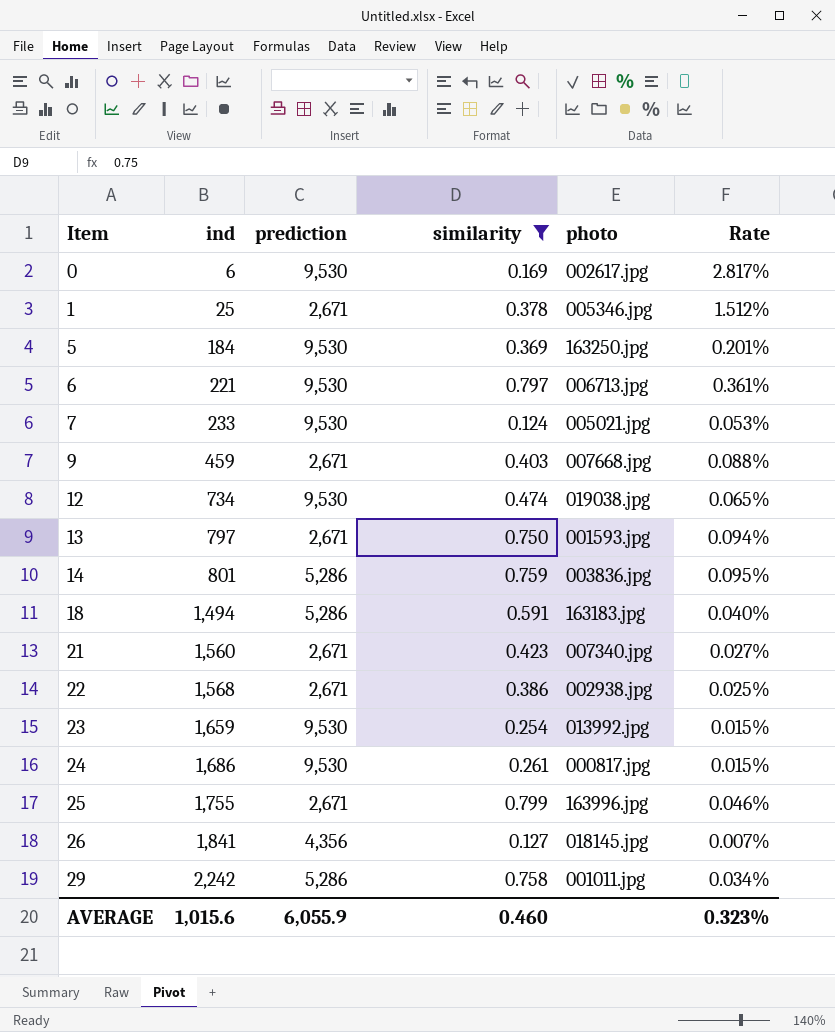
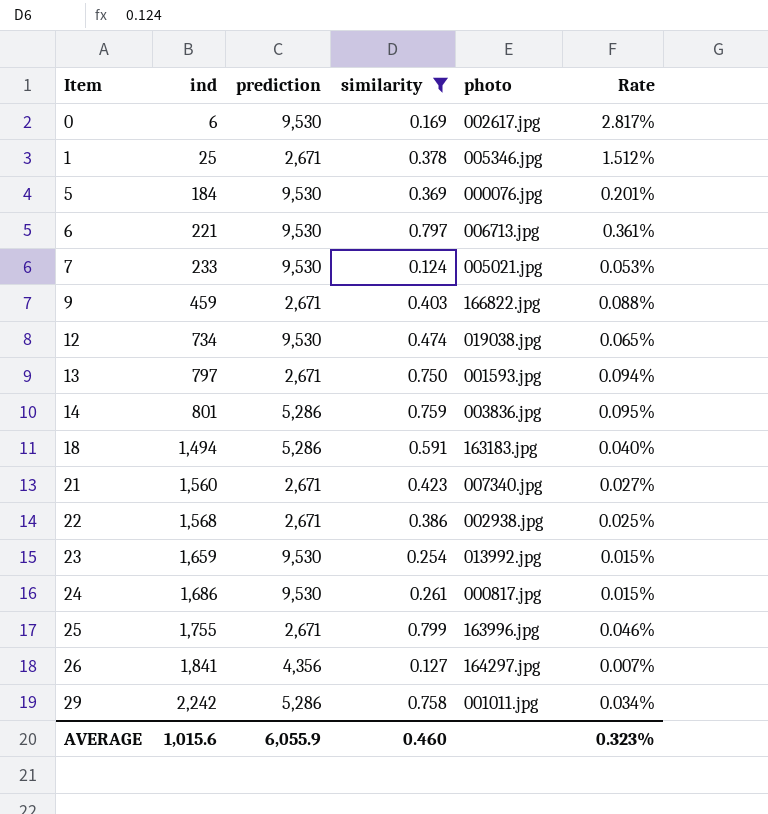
5 | photo: 163250.jpg -> 000076.jpg
9 | photo: 007668.jpg -> 166822.jpg
26 | photo: 018145.jpg -> 164297.jpg

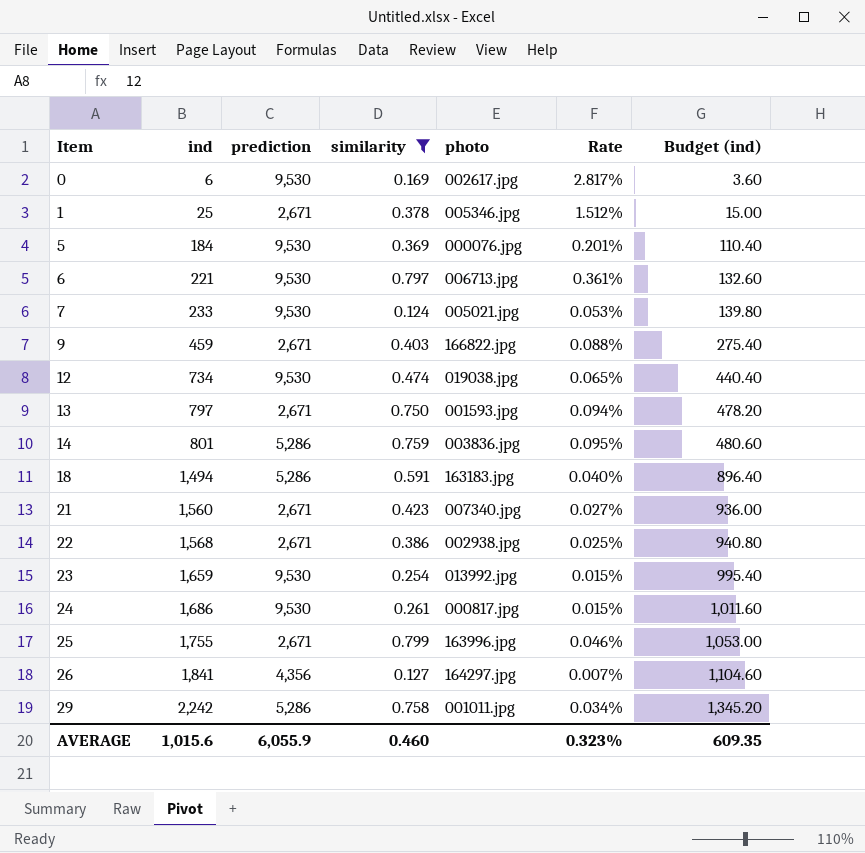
column Budget (ind) | formula: none -> [ind] * 0.6

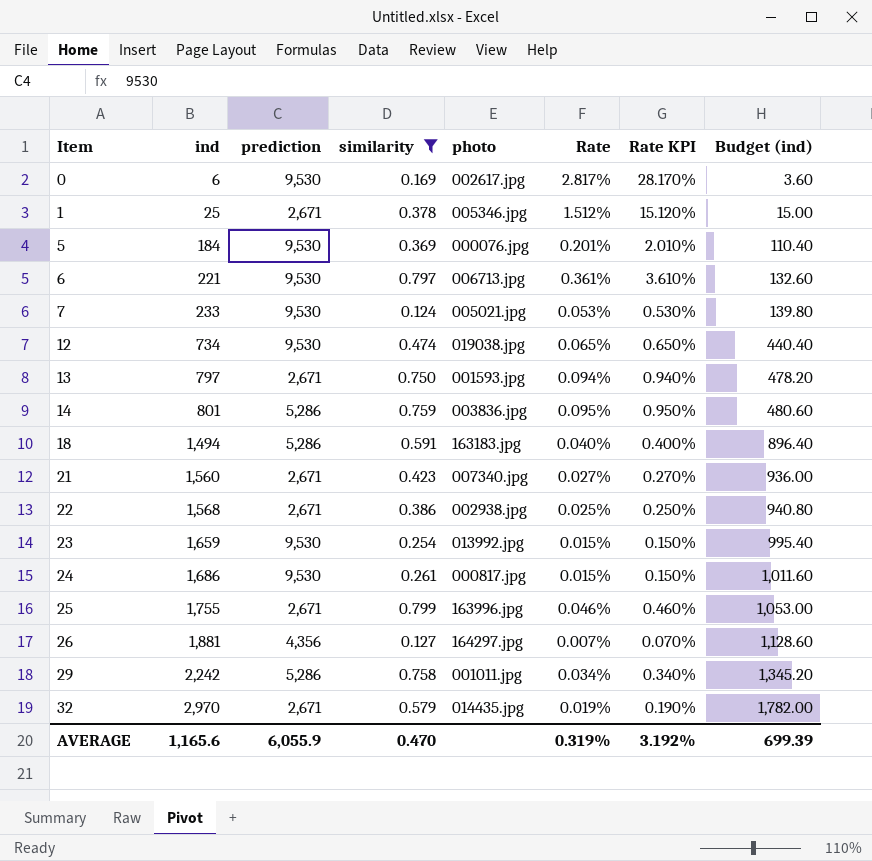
column Rate KPI | formula: none -> [Rate] * 10
row 9: 459 | 2,671 | 0.403 | 166822.jpg | 0.088% | 275.40 -> none
26 | ind: 1,841 -> 1,881
26 | Budget (ind): 1,104.60 -> 1,128.60
row 32: none -> 2,970 | 2,671 | 0.579 | 014435.jpg | 0.019% | 0.190% | 1,782.00
AVERAGE | ind: 1,015.6 -> 1,165.6
AVERAGE | similarity: 0.460 -> 0.470
AVERAGE | Rate: 0.323% -> 0.319%
AVERAGE | Budget (ind): 609.35 -> 699.39

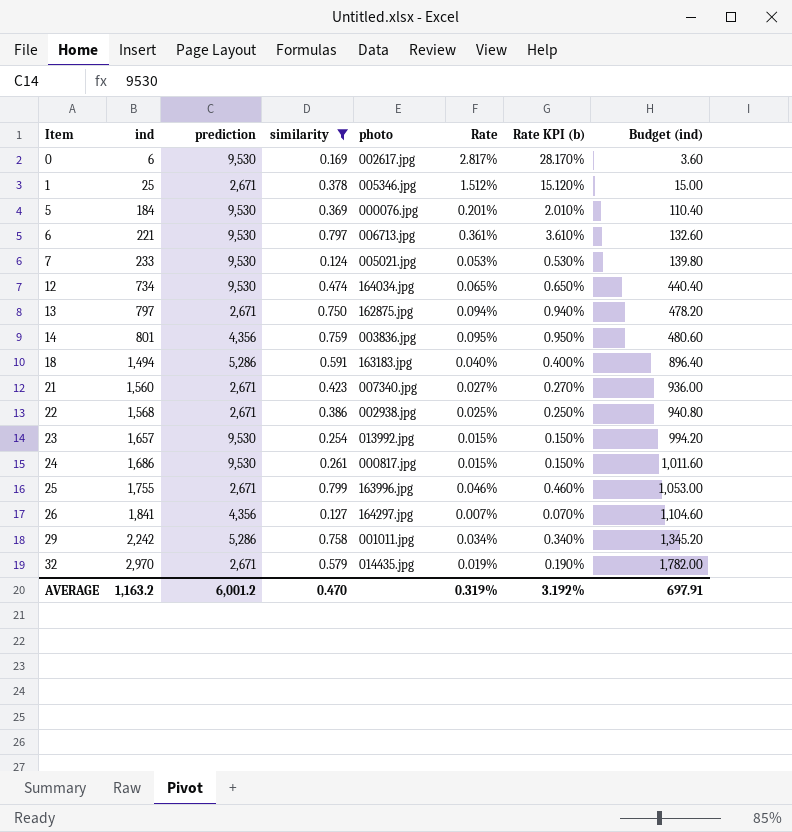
column name: Rate KPI -> Rate KPI (b)
12 | photo: 019038.jpg -> 164034.jpg
13 | photo: 001593.jpg -> 162875.jpg
14 | prediction: 5,286 -> 4,356
23 | ind: 1,659 -> 1,657
23 | Budget (ind): 995.40 -> 994.20
26 | ind: 1,881 -> 1,841
26 | Budget (ind): 1,128.60 -> 1,104.60
AVERAGE | ind: 1,165.6 -> 1,163.2
AVERAGE | prediction: 6,055.9 -> 6,001.2
AVERAGE | Budget (ind): 699.39 -> 697.91

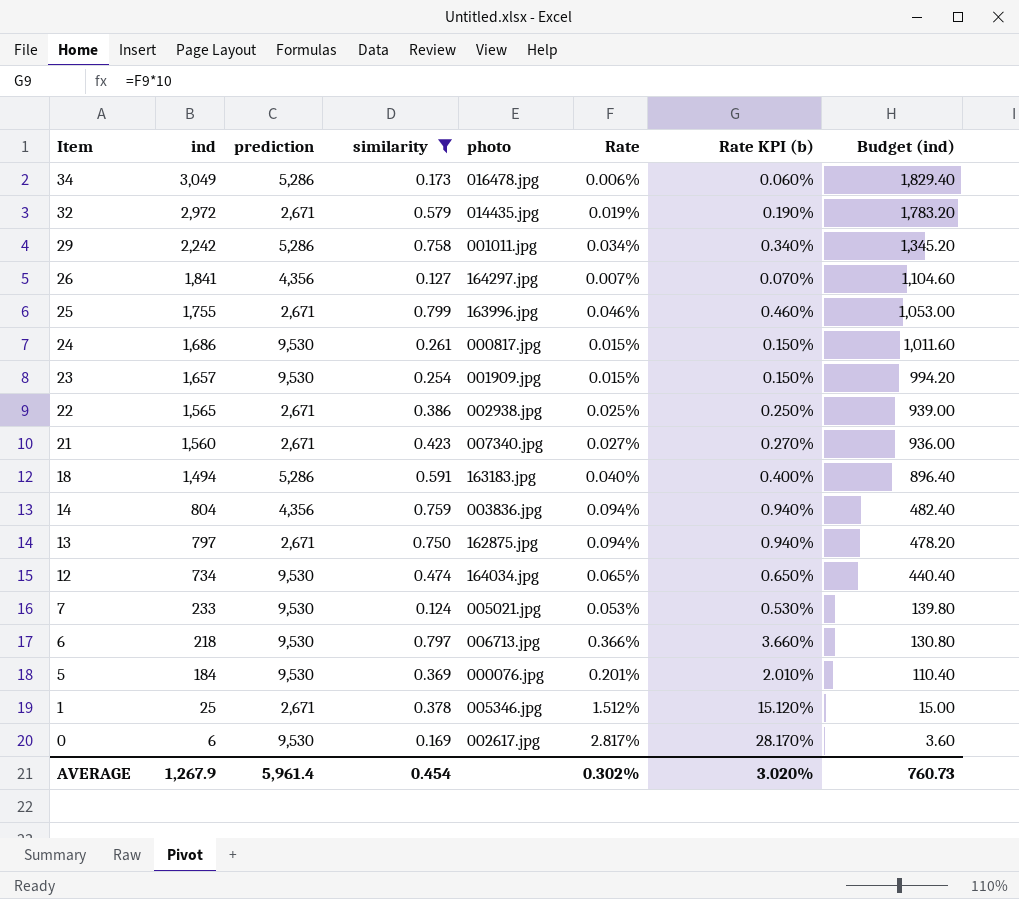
row order: Item ascending -> Item descending
row 34: none -> 3,049 | 5,286 | 0.173 | 016478.jpg | 0.006% | 0.060% | 1,829.40
32 | ind: 2,970 -> 2,972
32 | Budget (ind): 1,782.00 -> 1,783.20
23 | photo: 013992.jpg -> 001909.jpg
22 | ind: 1,568 -> 1,565
22 | Budget (ind): 940.80 -> 939.00
14 | ind: 801 -> 804
14 | Rate: 0.095% -> 0.094%
14 | Rate KPI (b): 0.950% -> 0.940%
14 | Budget (ind): 480.60 -> 482.40
6 | ind: 221 -> 218
6 | Rate: 0.361% -> 0.366%
6 | Rate KPI (b): 3.610% -> 3.660%
6 | Budget (ind): 132.60 -> 130.80
AVERAGE | ind: 1,163.2 -> 1,267.9
AVERAGE | prediction: 6,001.2 -> 5,961.4
AVERAGE | similarity: 0.470 -> 0.454
AVERAGE | Rate: 0.319% -> 0.302%
AVERAGE | Rate KPI (b): 3.192% -> 3.020%
AVERAGE | Budget (ind): 697.91 -> 760.73

